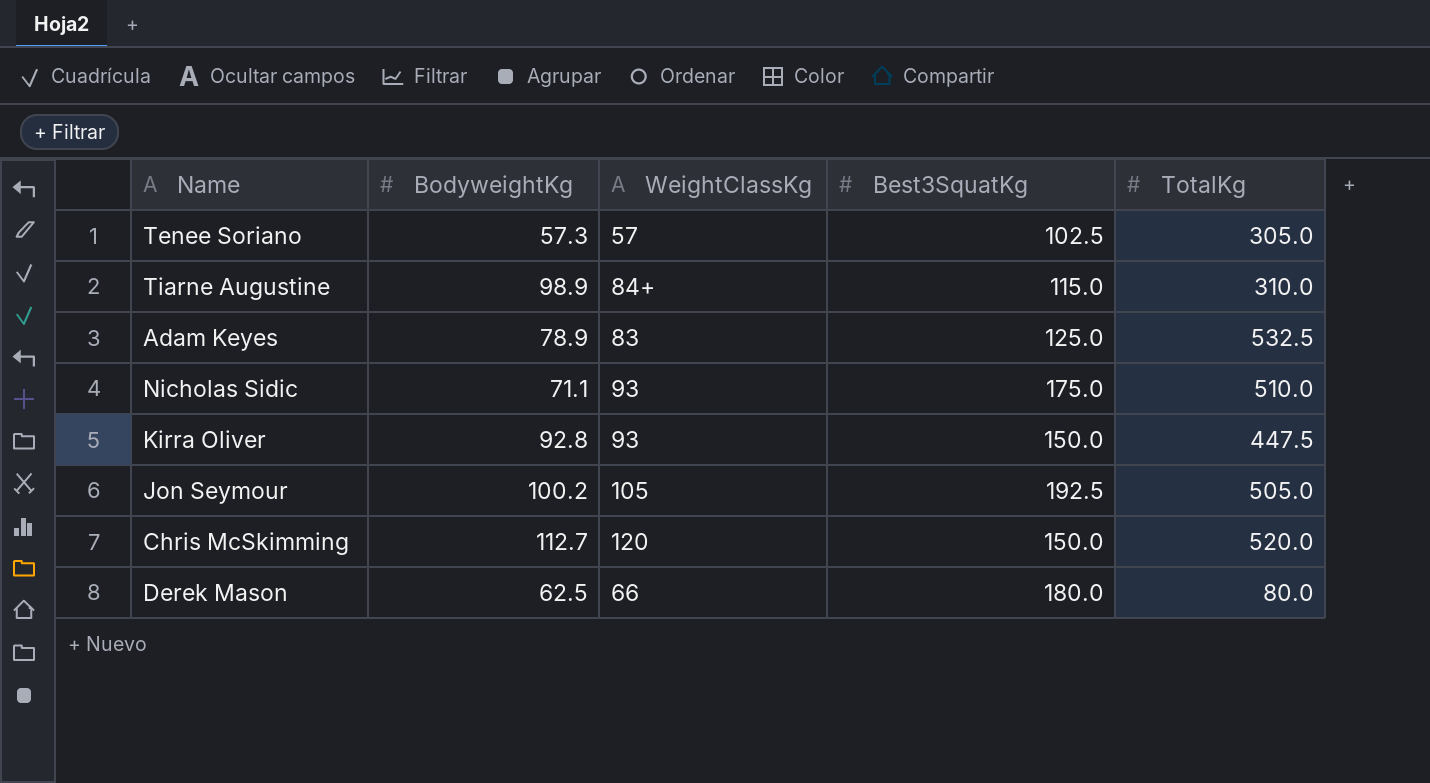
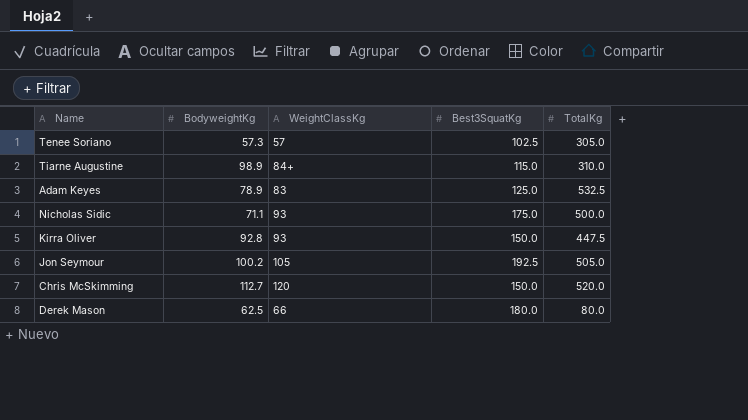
Nicholas Sidic | TotalKg: 510.0 -> 500.0

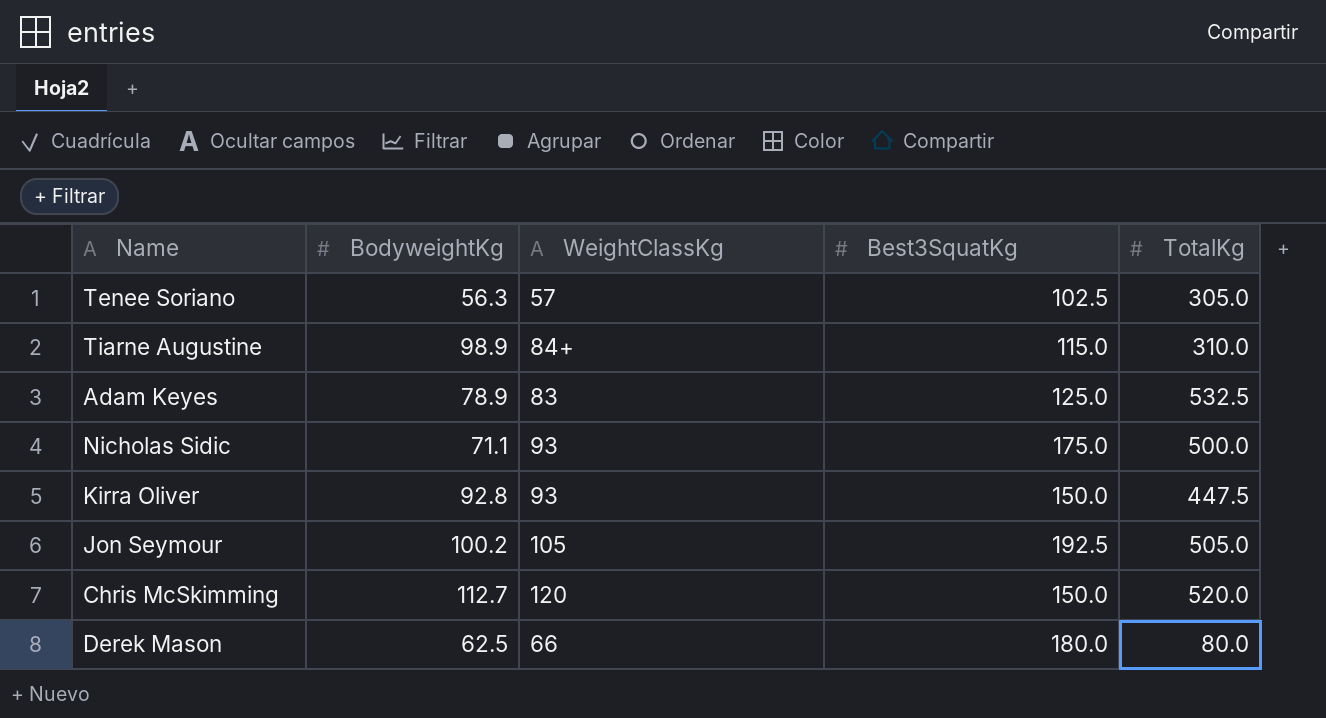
Tenee Soriano | BodyweightKg: 57.3 -> 56.3

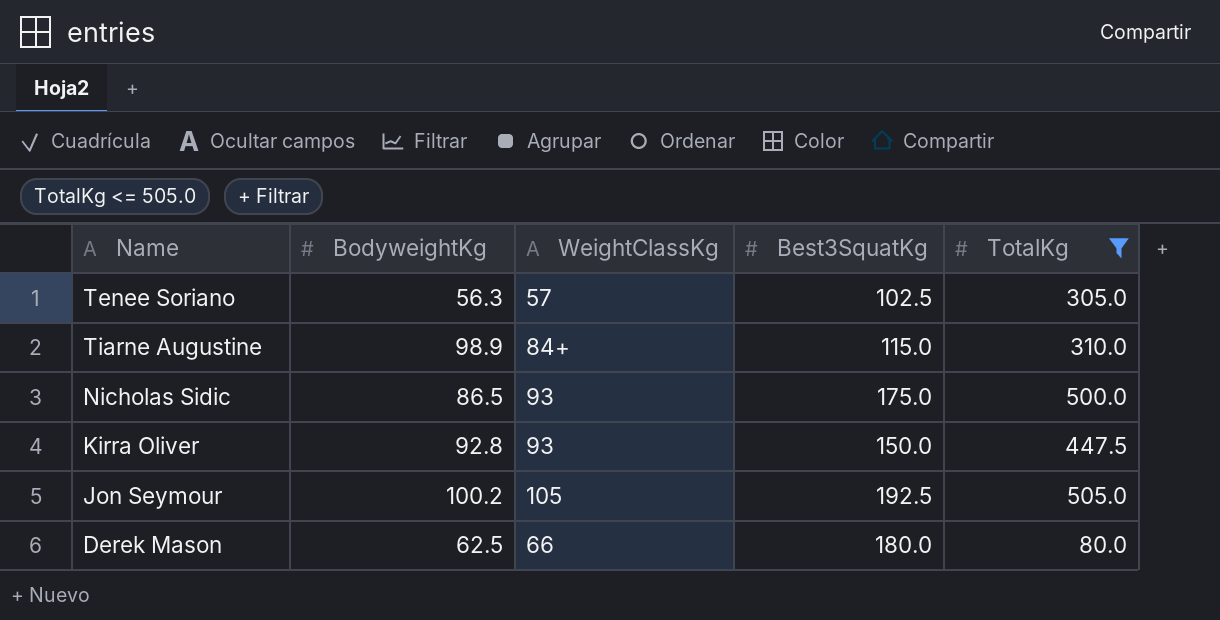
filter: none -> TotalKg <= 505.0
Nicholas Sidic | BodyweightKg: 71.1 -> 86.5

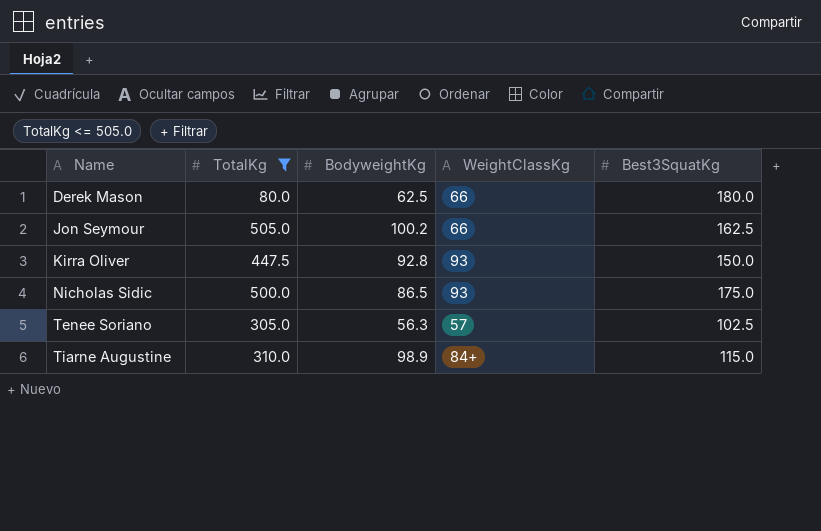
row order: none -> Name ascending
column TotalKg | position: 5 -> 2
Jon Seymour | WeightClassKg: 105 -> 66
Jon Seymour | Best3SquatKg: 192.5 -> 162.5

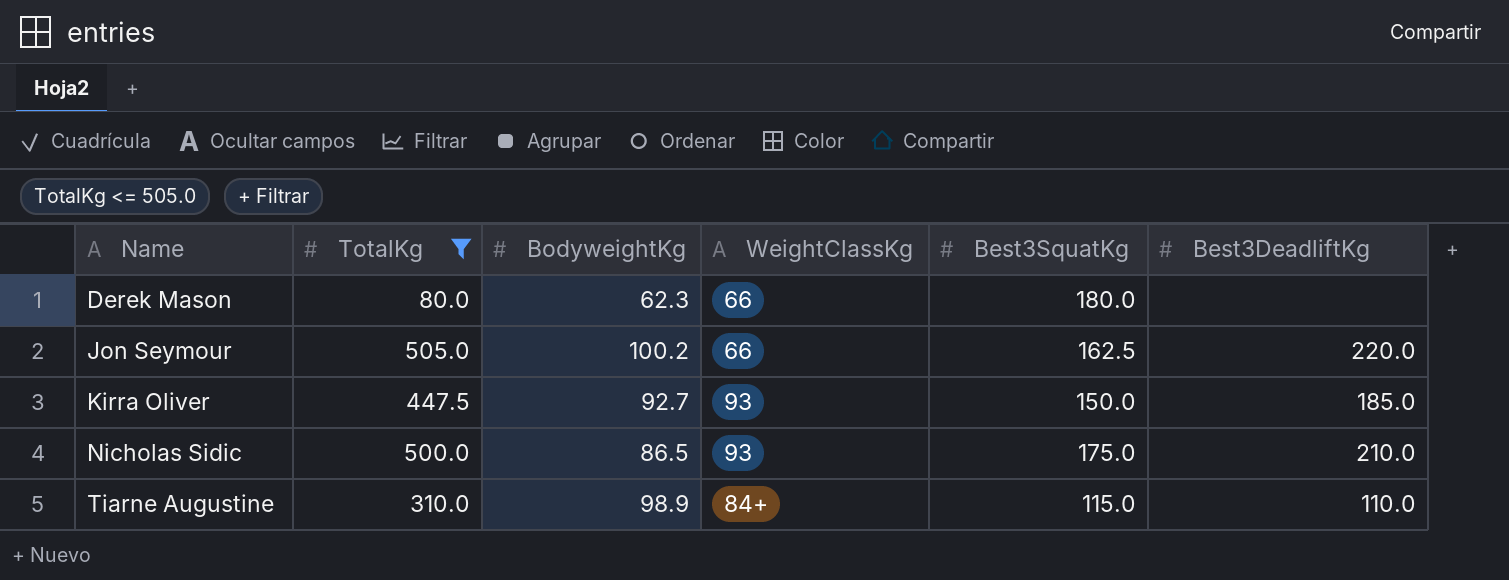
column Best3DeadliftKg | position: none -> 6
row Tenee Soriano: 305.0 | 56.3 | 57 | 102.5 -> none
Derek Mason | BodyweightKg: 62.5 -> 62.3
Kirra Oliver | BodyweightKg: 92.8 -> 92.7

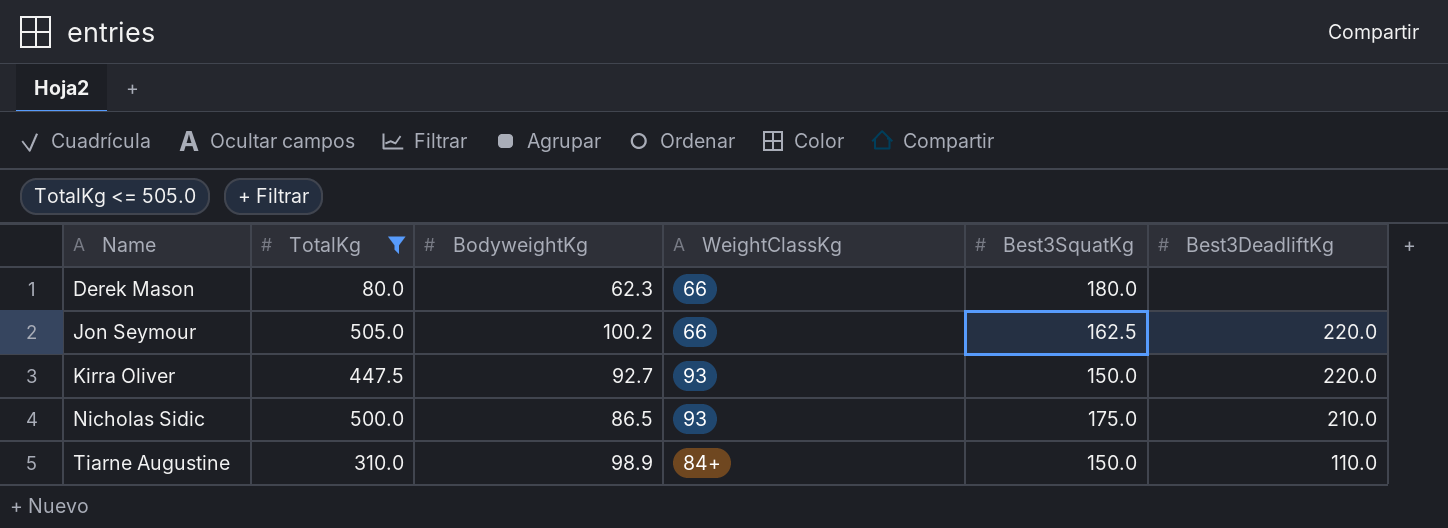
Kirra Oliver | Best3DeadliftKg: 185.0 -> 220.0
Tiarne Augustine | Best3SquatKg: 115.0 -> 150.0

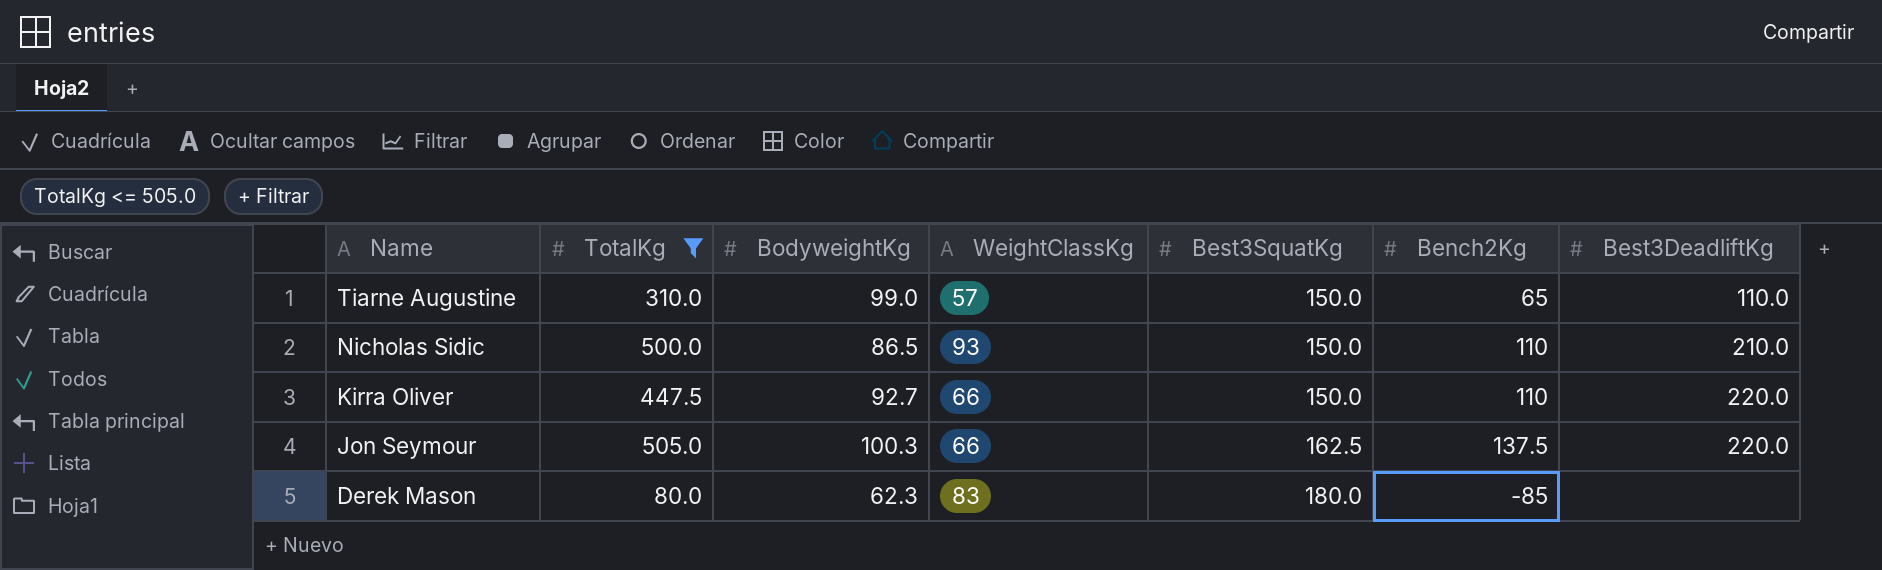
row order: Name ascending -> Name descending
column Bench2Kg | position: none -> 6
Tiarne Augustine | BodyweightKg: 98.9 -> 99.0
Tiarne Augustine | WeightClassKg: 84+ -> 57
Nicholas Sidic | Best3SquatKg: 175.0 -> 150.0
Kirra Oliver | WeightClassKg: 93 -> 66
Jon Seymour | BodyweightKg: 100.2 -> 100.3
Derek Mason | WeightClassKg: 66 -> 83

